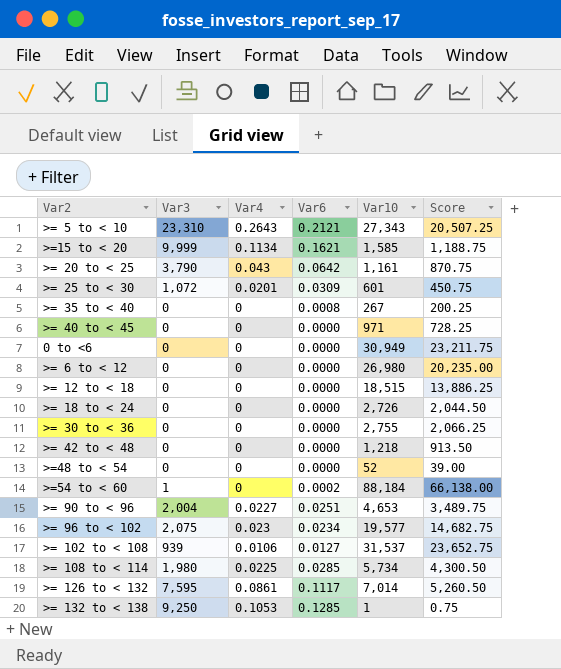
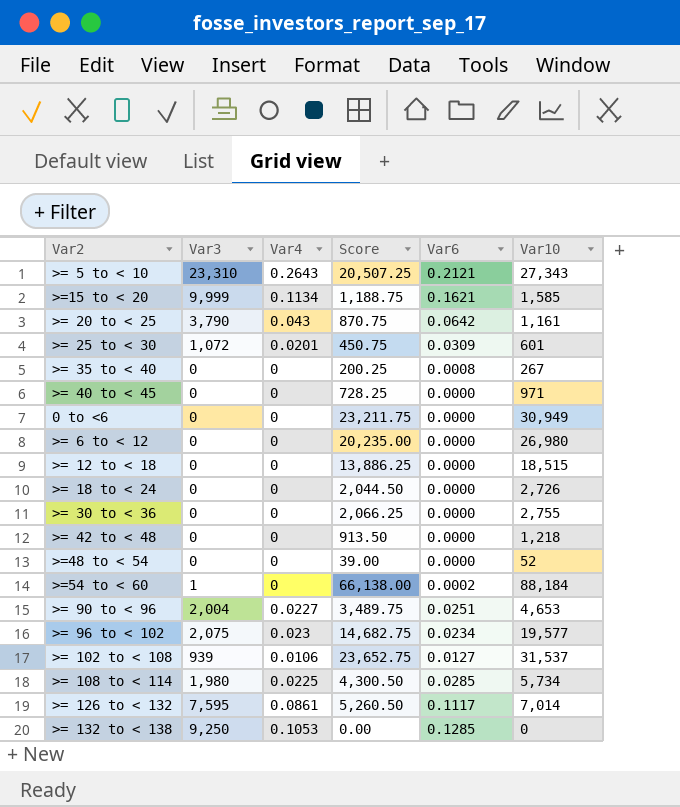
column Score | position: 6 -> 4
>= 132 to < 138 | Score: 0.75 -> 0.00
>= 132 to < 138 | Var10: 1 -> 0

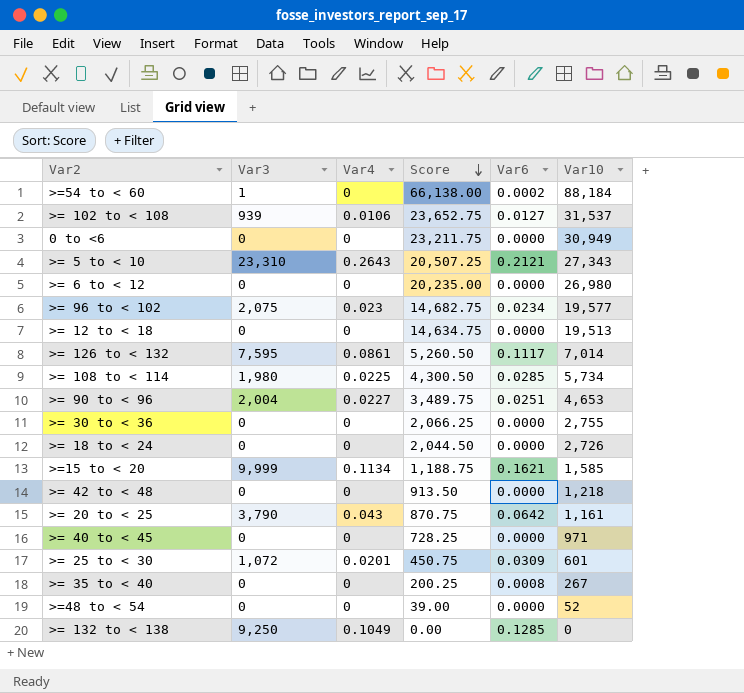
row order: none -> Score descending
>= 12 to < 18 | Score: 13,886.25 -> 14,634.75
>= 12 to < 18 | Var10: 18,515 -> 19,513
>= 132 to < 138 | Var4: 0.1053 -> 0.1049

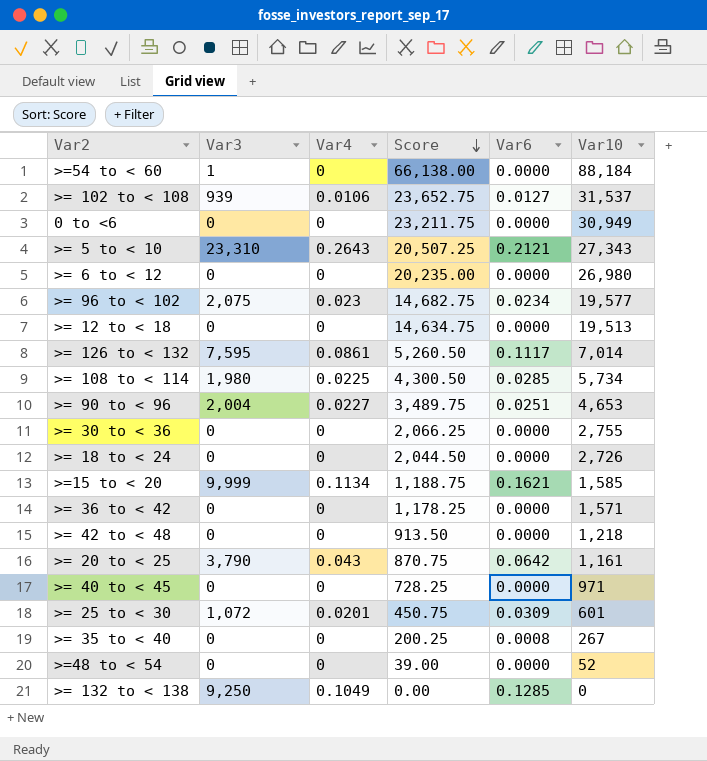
>=54 to < 60 | Var6: 0.0002 -> 0.0000
row >= 36 to < 42: none -> 0 | 0 | 1,178.25 | 0.0000 | 1,571

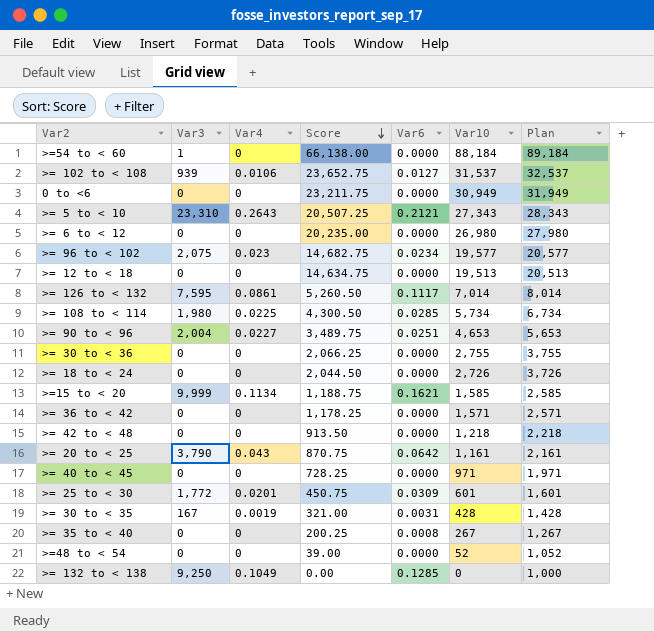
column Plan | formula: none -> [Var10] + 1000
>= 25 to < 30 | Var3: 1,072 -> 1,772
row >= 30 to < 35: none -> 167 | 0.0019 | 321.00 | 0.0031 | 428 | 1,428

